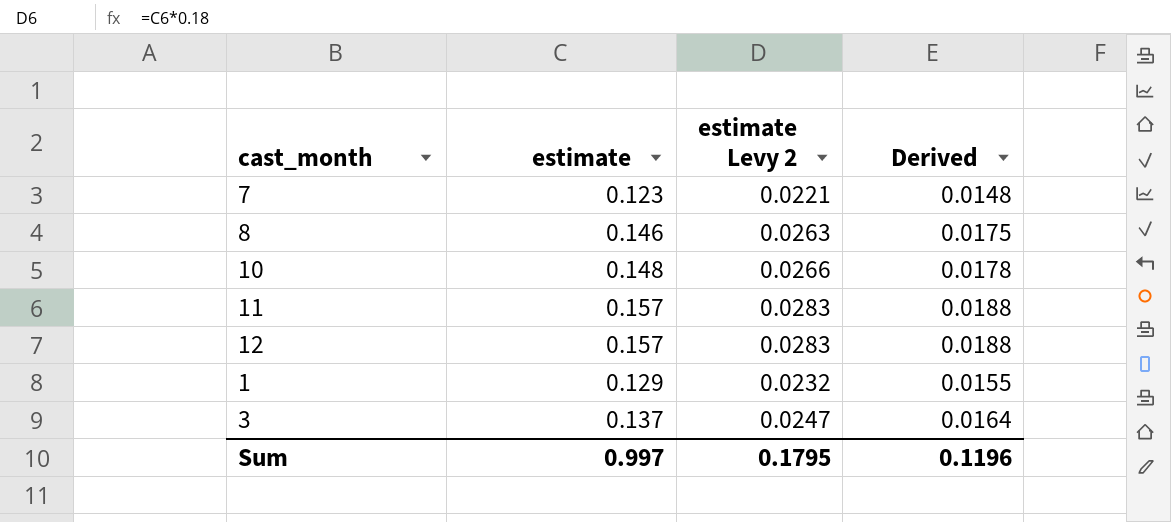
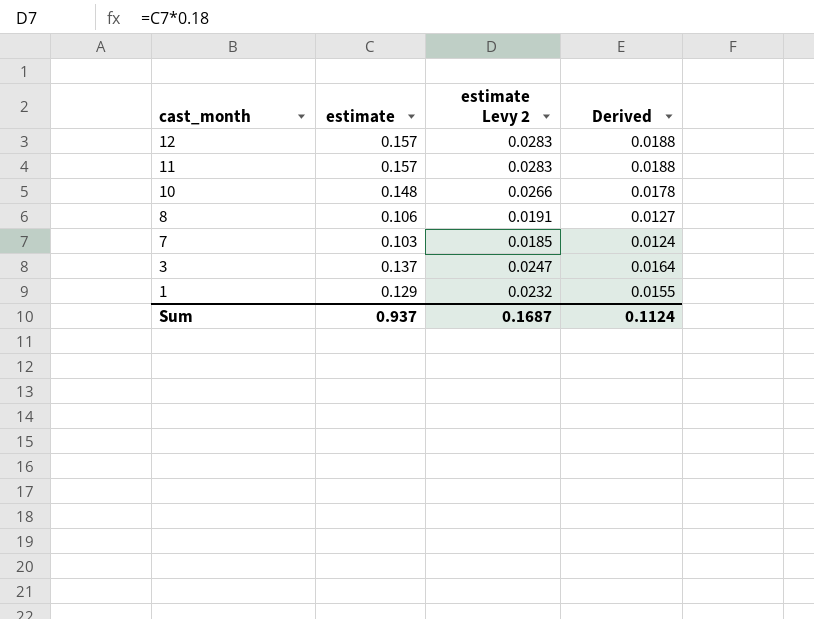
row order: none -> cast_month descending
8 | estimate: 0.146 -> 0.106
8 | estimate Levy 2: 0.0263 -> 0.0191
8 | Derived: 0.0175 -> 0.0127
7 | estimate: 0.123 -> 0.103
7 | estimate Levy 2: 0.0221 -> 0.0185
7 | Derived: 0.0148 -> 0.0124
Sum | estimate: 0.997 -> 0.937
Sum | estimate Levy 2: 0.1795 -> 0.1687
Sum | Derived: 0.1196 -> 0.1124

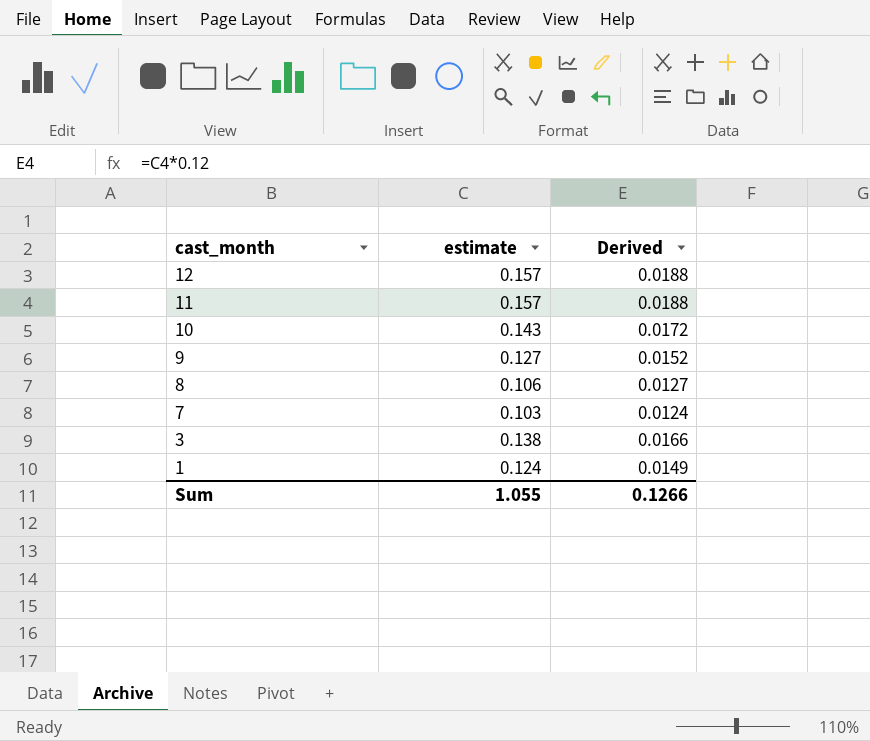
column estimate Levy 2 | formula: [estimate] * 0.18 -> none
10 | estimate: 0.148 -> 0.143
10 | Derived: 0.0178 -> 0.0172
row 9: none -> 0.127 | 0.0152
3 | estimate: 0.137 -> 0.138
3 | Derived: 0.0164 -> 0.0166
1 | estimate: 0.129 -> 0.124
1 | Derived: 0.0155 -> 0.0149
Sum | estimate: 0.937 -> 1.055
Sum | Derived: 0.1124 -> 0.1266

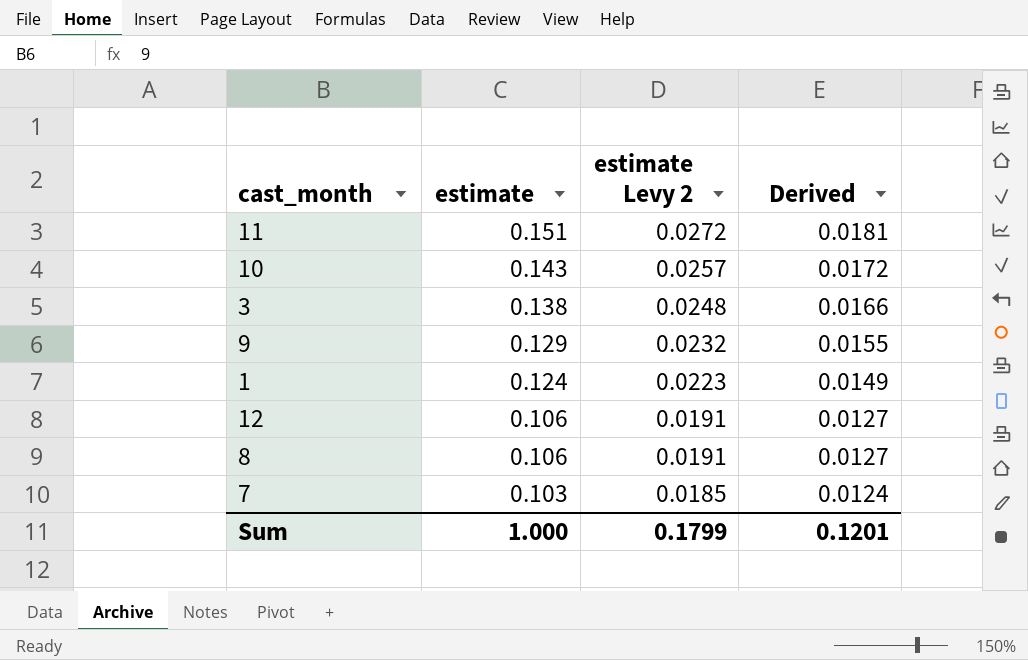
row order: cast_month descending -> estimate descending
column estimate Levy 2 | formula: none -> [estimate] * 0.18
11 | estimate: 0.157 -> 0.151
11 | Derived: 0.0188 -> 0.0181
9 | estimate: 0.127 -> 0.129
9 | Derived: 0.0152 -> 0.0155
12 | estimate: 0.157 -> 0.106
12 | Derived: 0.0188 -> 0.0127
Sum | estimate: 1.055 -> 1.000
Sum | Derived: 0.1266 -> 0.1201

